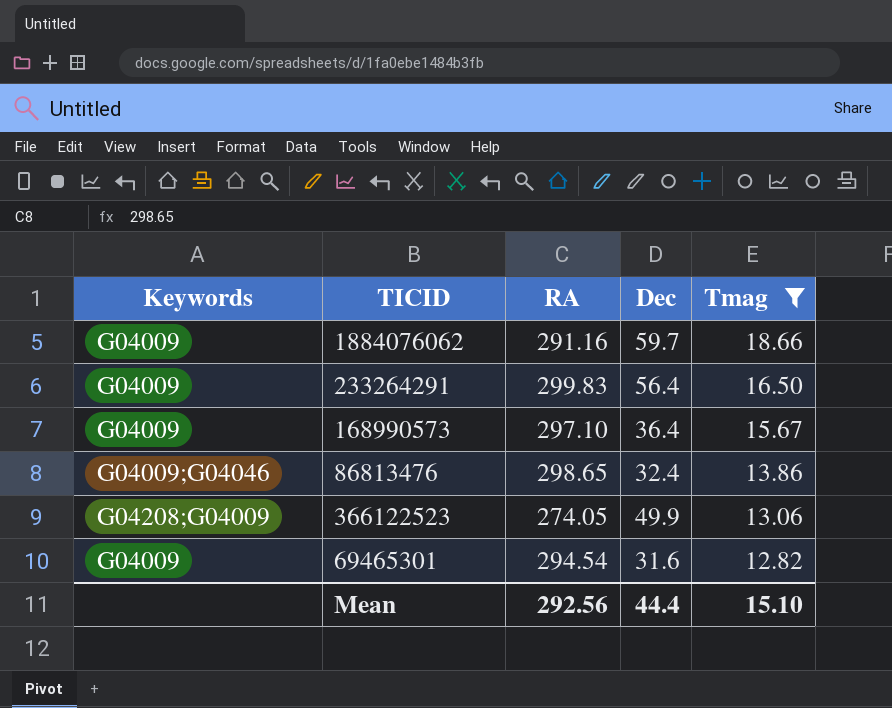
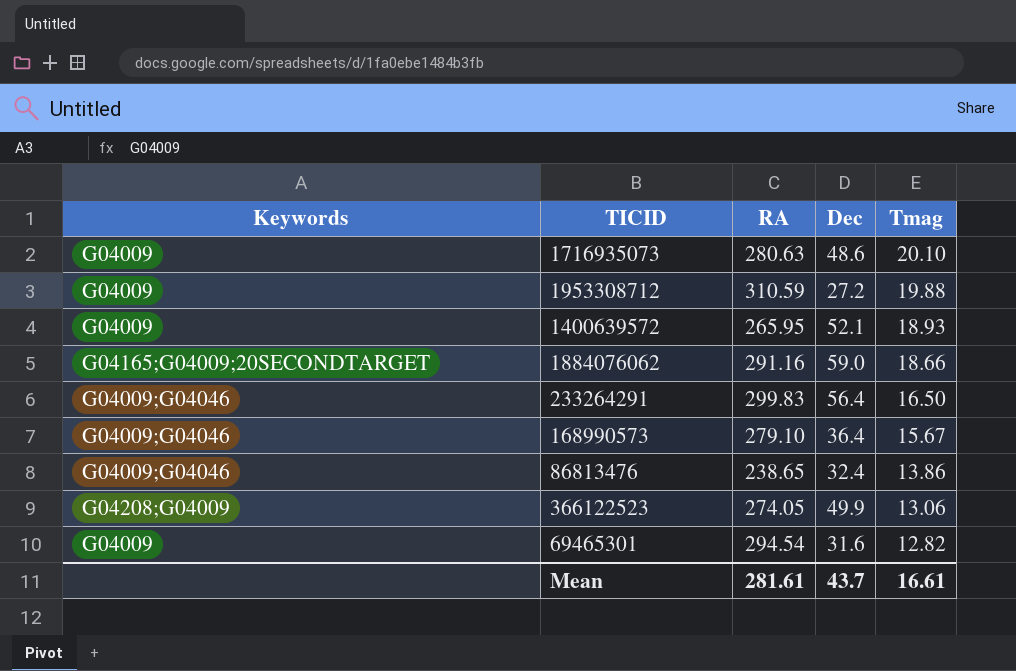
filter: Tmag <= 18.66 -> none
1884076062 | Keywords: G04009 -> G04165;G04009;20SECONDTARGET
1884076062 | Dec: 59.7 -> 59.0
233264291 | Keywords: G04009 -> G04009;G04046
168990573 | Keywords: G04009 -> G04009;G04046
168990573 | RA: 297.10 -> 279.10
86813476 | RA: 298.65 -> 238.65
Mean | RA: 292.56 -> 281.61
Mean | Dec: 44.4 -> 43.7
Mean | Tmag: 15.10 -> 16.61

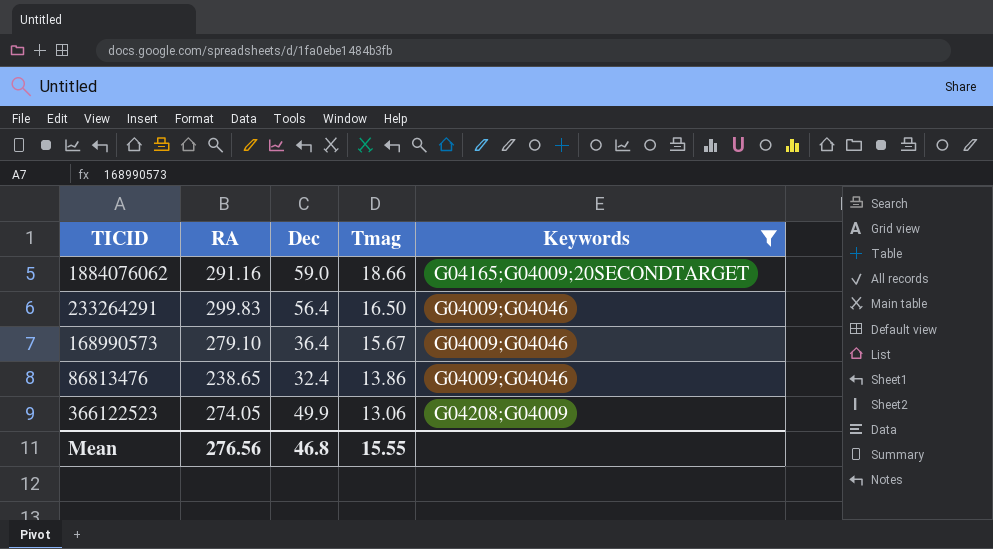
filter: none -> Keywords != G04009
column Keywords | position: 1 -> 5
Mean | RA: 281.61 -> 276.56
Mean | Dec: 43.7 -> 46.8
Mean | Tmag: 16.61 -> 15.55

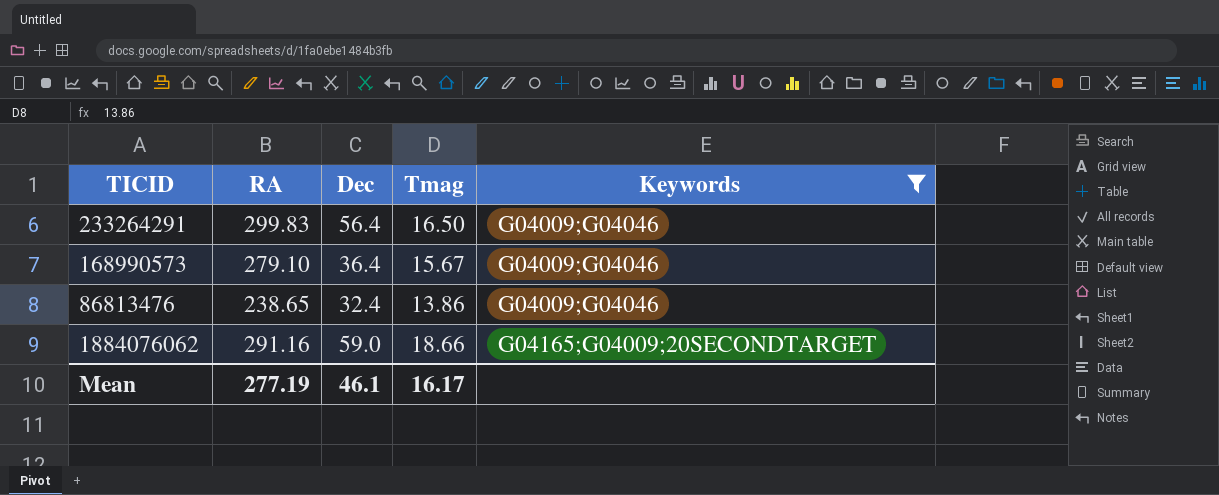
row order: Tmag descending -> Keywords ascending
row 366122523: 274.05 | 49.9 | 13.06 | G04208;G04009 -> none
Mean | RA: 276.56 -> 277.19
Mean | Dec: 46.8 -> 46.1
Mean | Tmag: 15.55 -> 16.17

